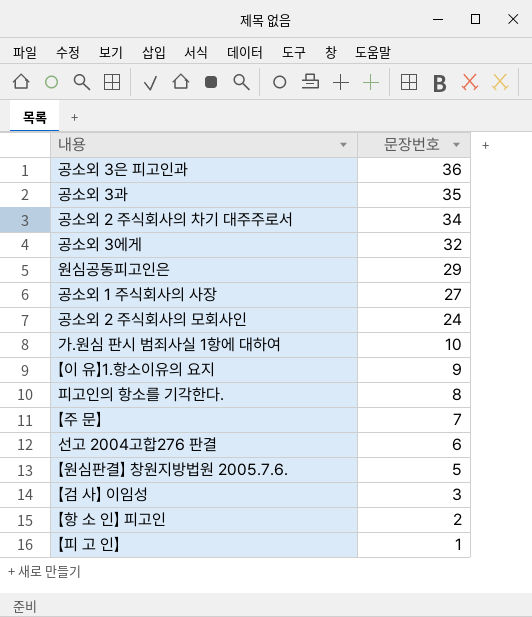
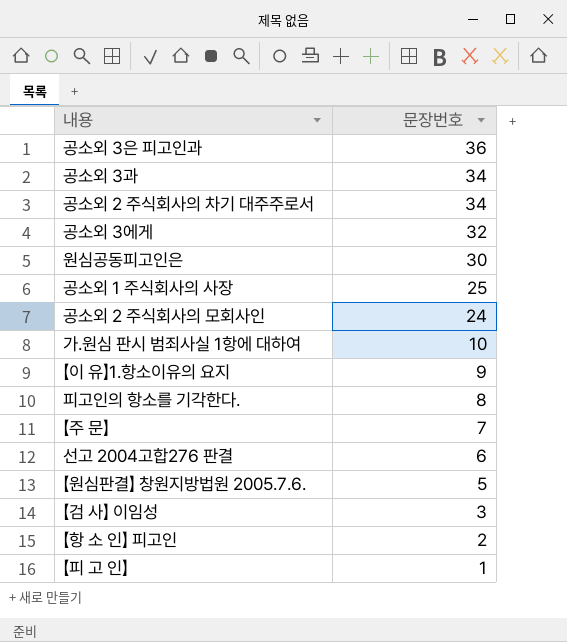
공소외 3과 | 문장번호: 35 -> 34
원심공동피고인은 | 문장번호: 29 -> 30
공소외 1 주식회사의 사장 | 문장번호: 27 -> 25

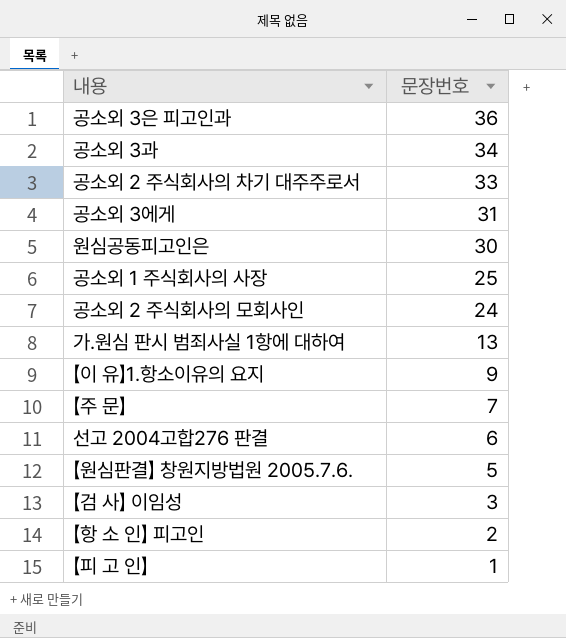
row 피고인의 항소를 기각한다.: 8 -> none
공소외 2 주식회사의 차기 대주주로서 | 문장번호: 34 -> 33
공소외 3에게 | 문장번호: 32 -> 31
가.원심 판시 범죄사실 1항에 대하여 | 문장번호: 10 -> 13

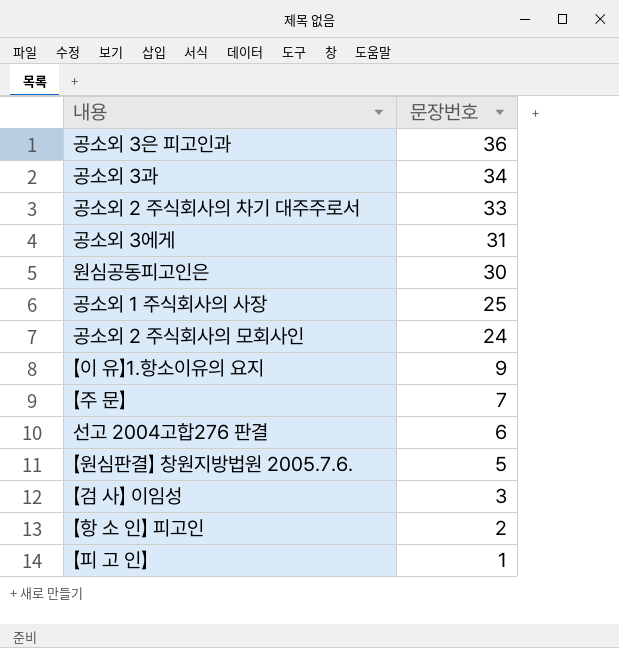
row 가.원심 판시 범죄사실 1항에 대하여: 13 -> none

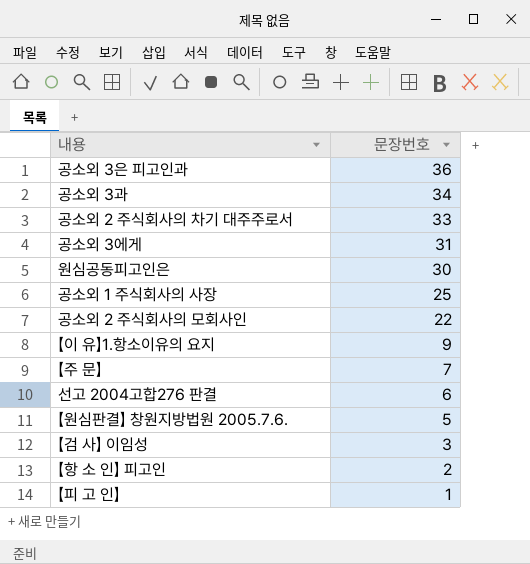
공소외 2 주식회사의 모회사인 | 문장번호: 24 -> 22

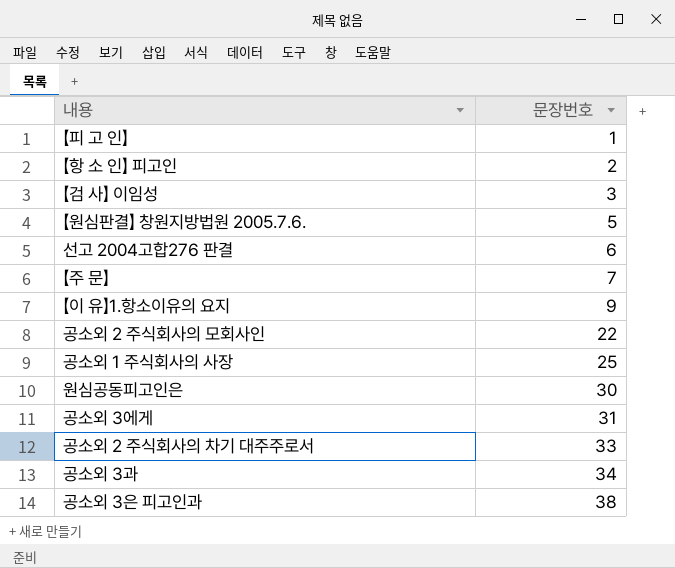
row order: 문장번호 descending -> 문장번호 ascending
공소외 3은 피고인과 | 문장번호: 36 -> 38

